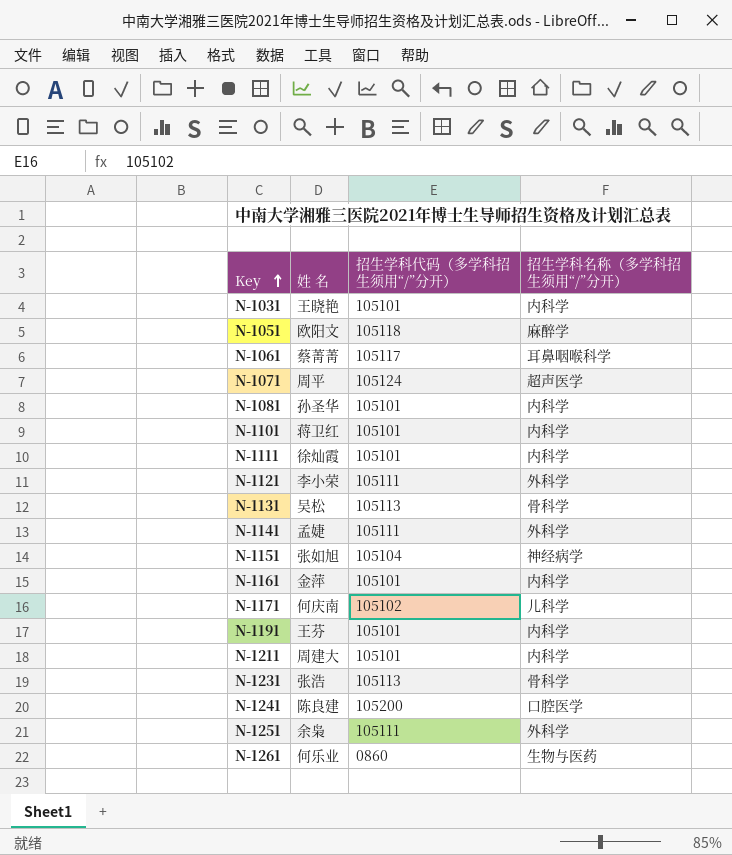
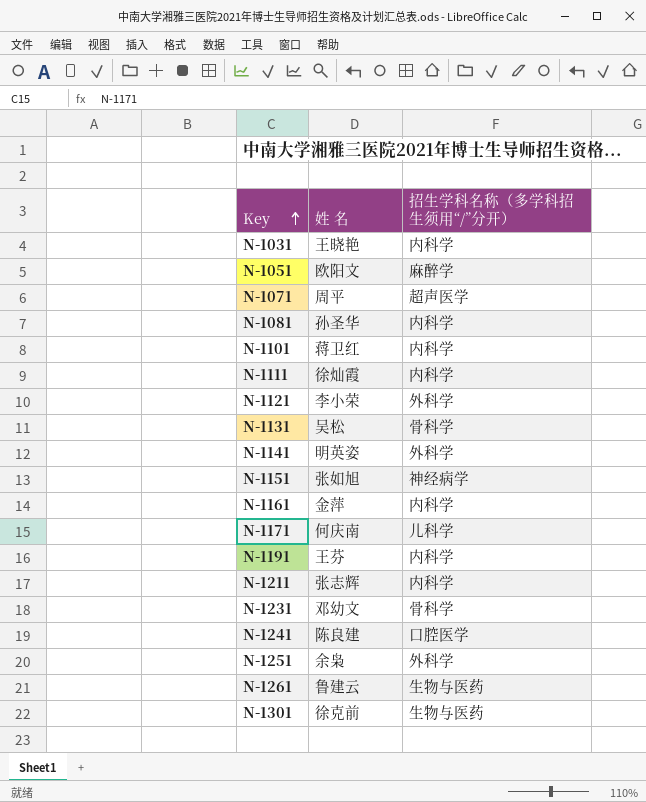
column 招生学科代码（多学科招生须用“/”分开） | position: 3 -> none
row N-1061: 蔡菁菁 | 105117 | 耳鼻咽喉科学 -> none
N-1141 | 姓 名: 孟婕 -> 明英姿
N-1211 | 姓 名: 周建大 -> 张志辉
N-1231 | 姓 名: 张浩 -> 邓幼文
N-1261 | 姓 名: 何乐业 -> 鲁建云
row N-1301: none -> 徐克前 | 生物与医药

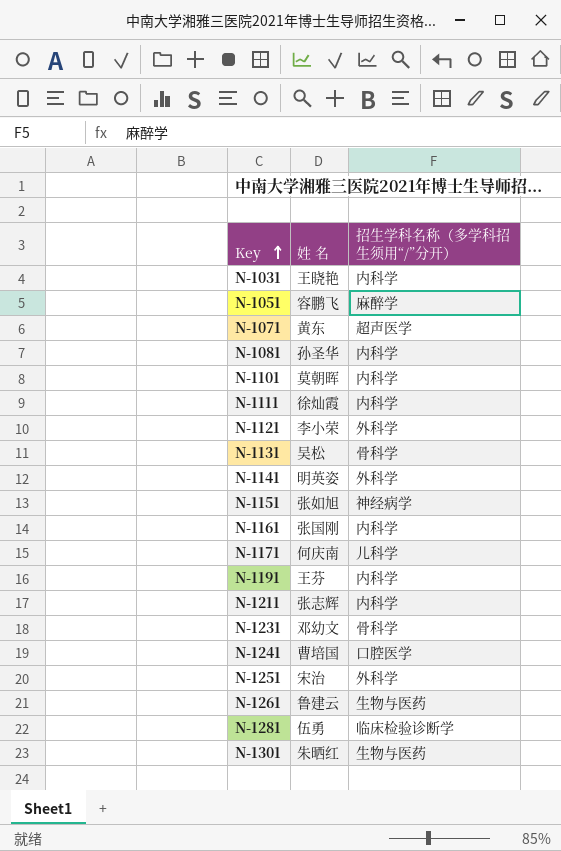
N-1051 | 姓 名: 欧阳文 -> 容鹏飞
N-1071 | 姓 名: 周平 -> 黄东
N-1101 | 姓 名: 蒋卫红 -> 莫朝晖
N-1161 | 姓 名: 金萍 -> 张国刚
N-1241 | 姓 名: 陈良建 -> 曹培国
N-1251 | 姓 名: 余枭 -> 宋治
row N-1281: none -> 伍勇 | 临床检验诊断学
N-1301 | 姓 名: 徐克前 -> 朱晒红

